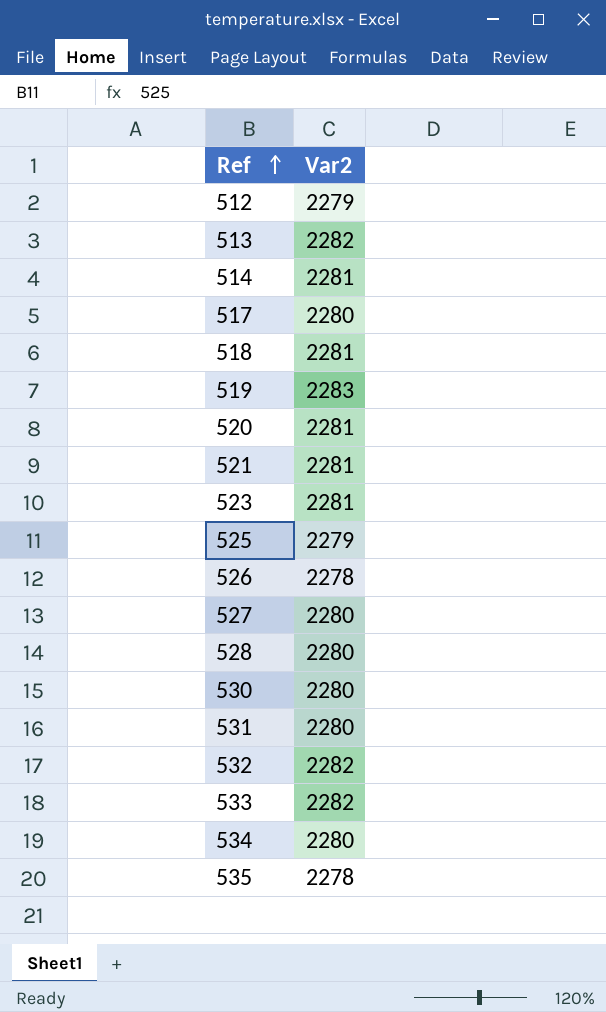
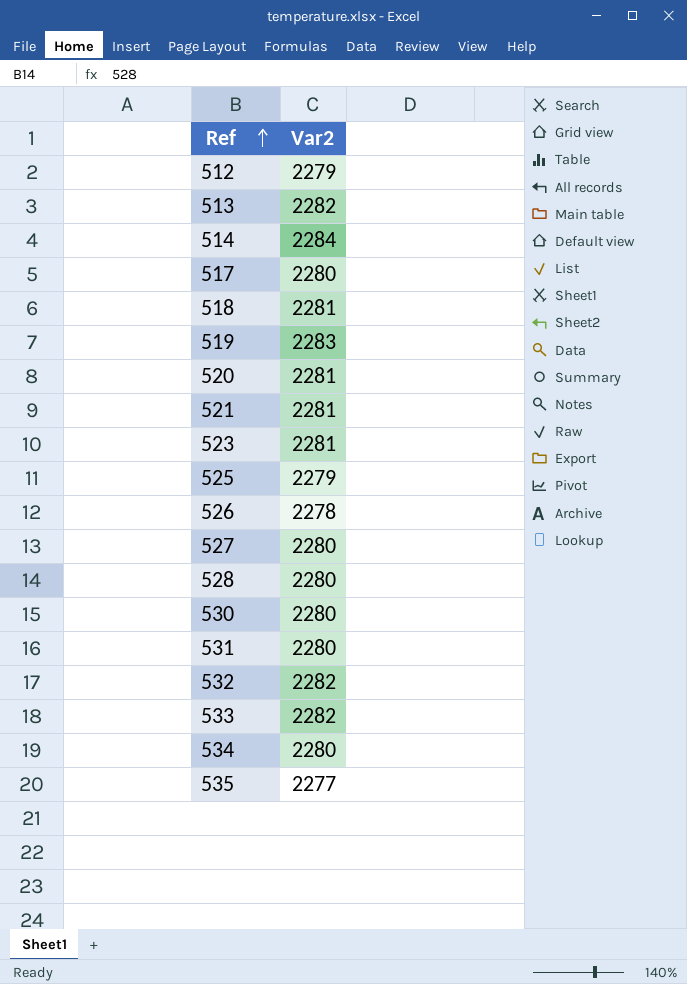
514 | Var2: 2281 -> 2284
535 | Var2: 2278 -> 2277

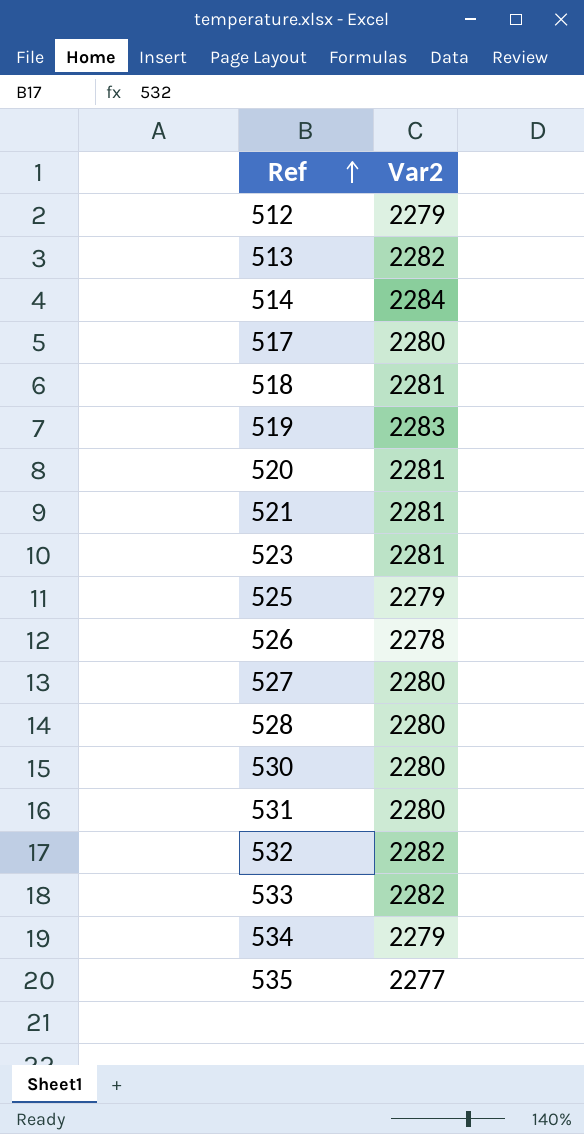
534 | Var2: 2280 -> 2279

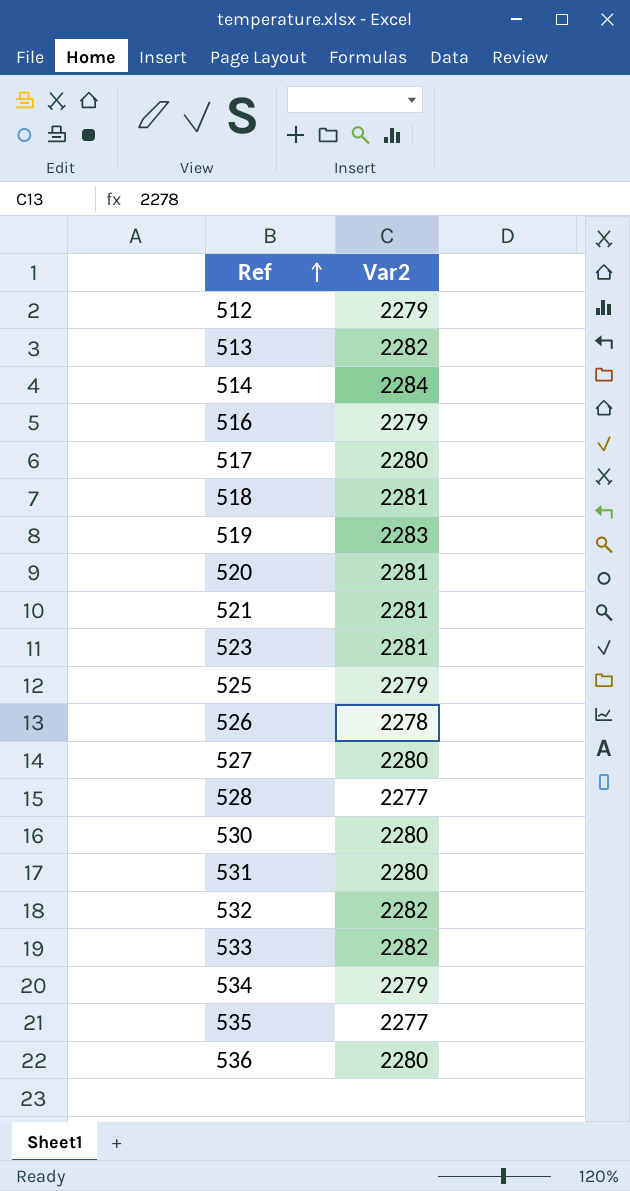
row 516: none -> 2279
528 | Var2: 2280 -> 2277
row 536: none -> 2280

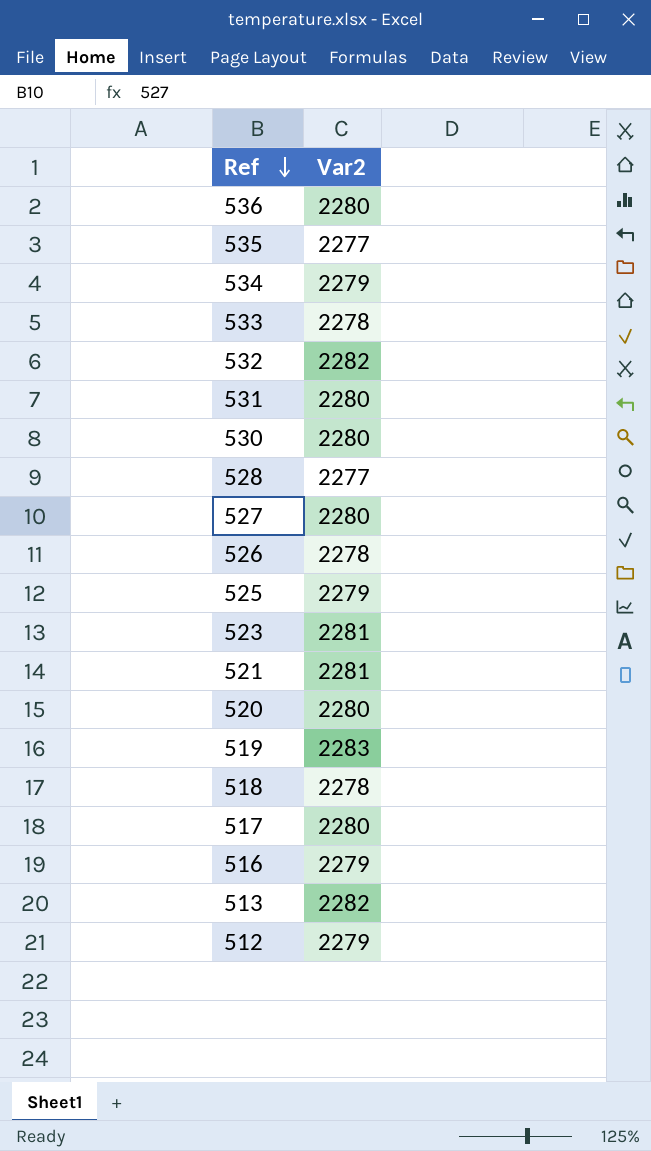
row order: Ref ascending -> Ref descending
row 514: 2284 -> none
533 | Var2: 2282 -> 2278
520 | Var2: 2281 -> 2280
518 | Var2: 2281 -> 2278

